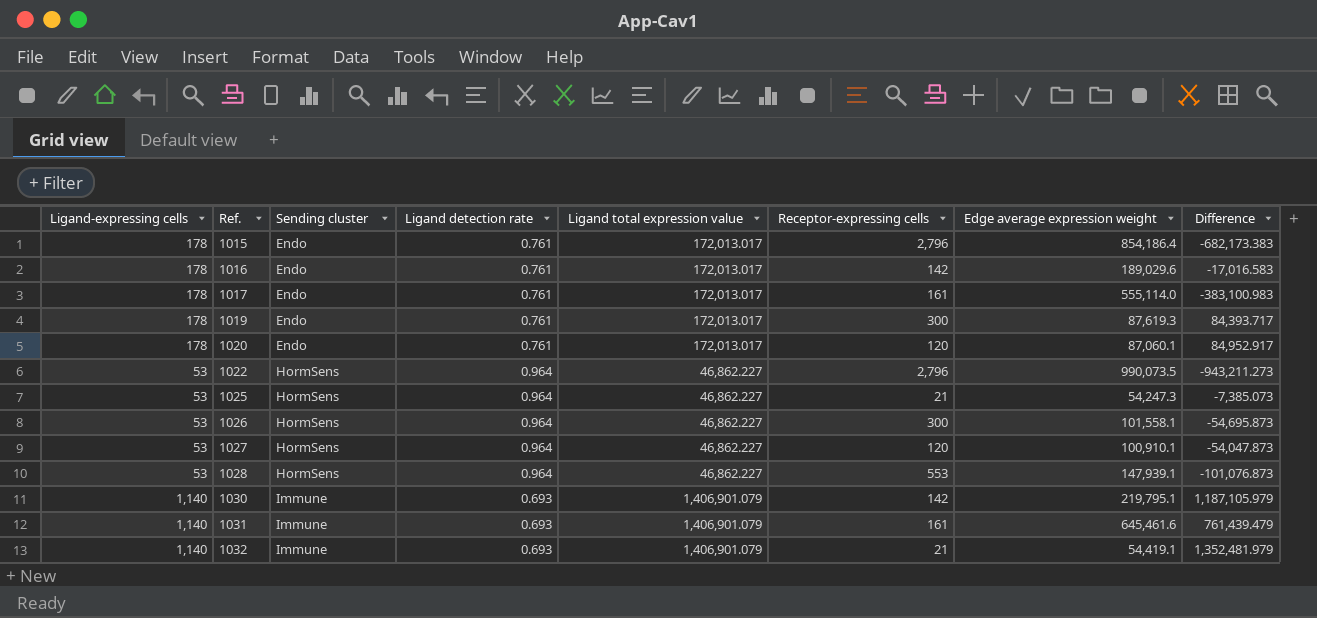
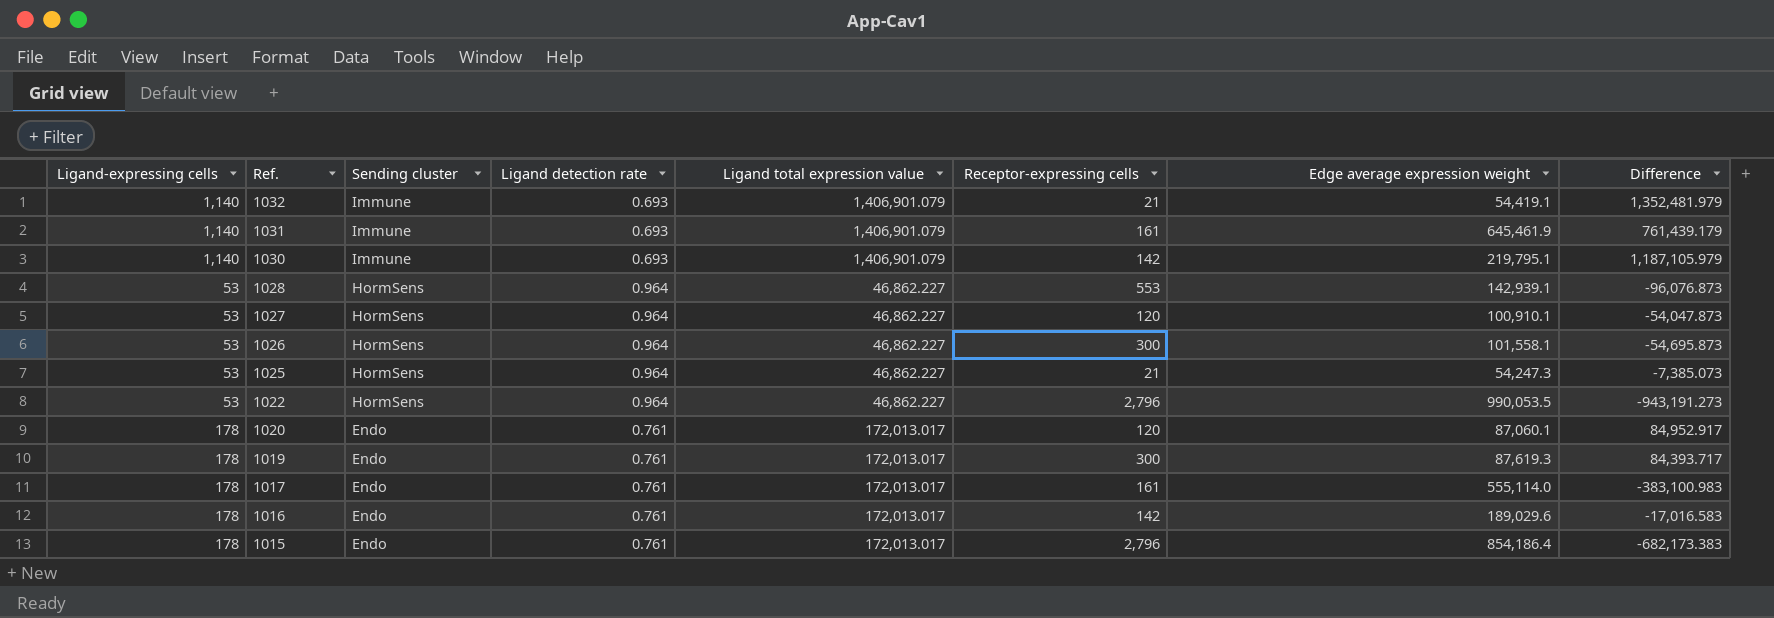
row order: Ref. ascending -> Ref. descending
1031 | Edge average expression weight: 645,461.6 -> 645,461.9
1031 | Difference: 761,439.479 -> 761,439.179
1028 | Edge average expression weight: 147,939.1 -> 142,939.1
1028 | Difference: -101,076.873 -> -96,076.873
1022 | Edge average expression weight: 990,073.5 -> 990,053.5
1022 | Difference: -943,211.273 -> -943,191.273

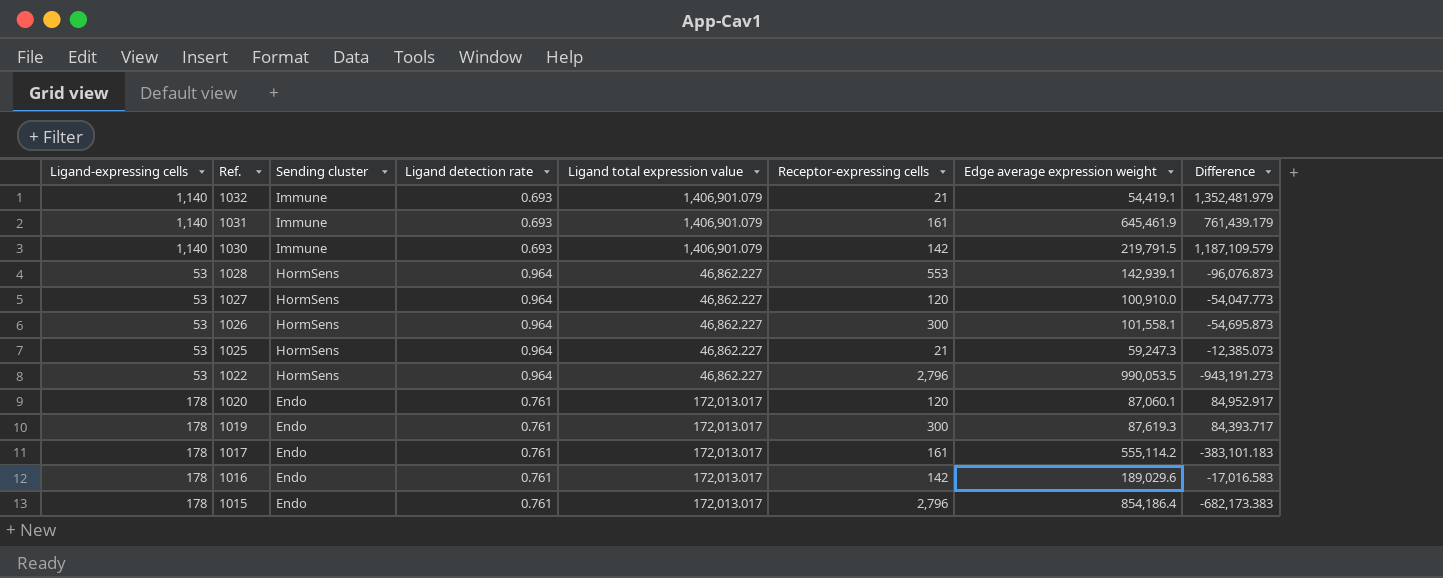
1030 | Edge average expression weight: 219,795.1 -> 219,791.5
1030 | Difference: 1,187,105.979 -> 1,187,109.579
1027 | Edge average expression weight: 100,910.1 -> 100,910.0
1027 | Difference: -54,047.873 -> -54,047.773
1025 | Edge average expression weight: 54,247.3 -> 59,247.3
1025 | Difference: -7,385.073 -> -12,385.073
1017 | Edge average expression weight: 555,114.0 -> 555,114.2
1017 | Difference: -383,100.983 -> -383,101.183

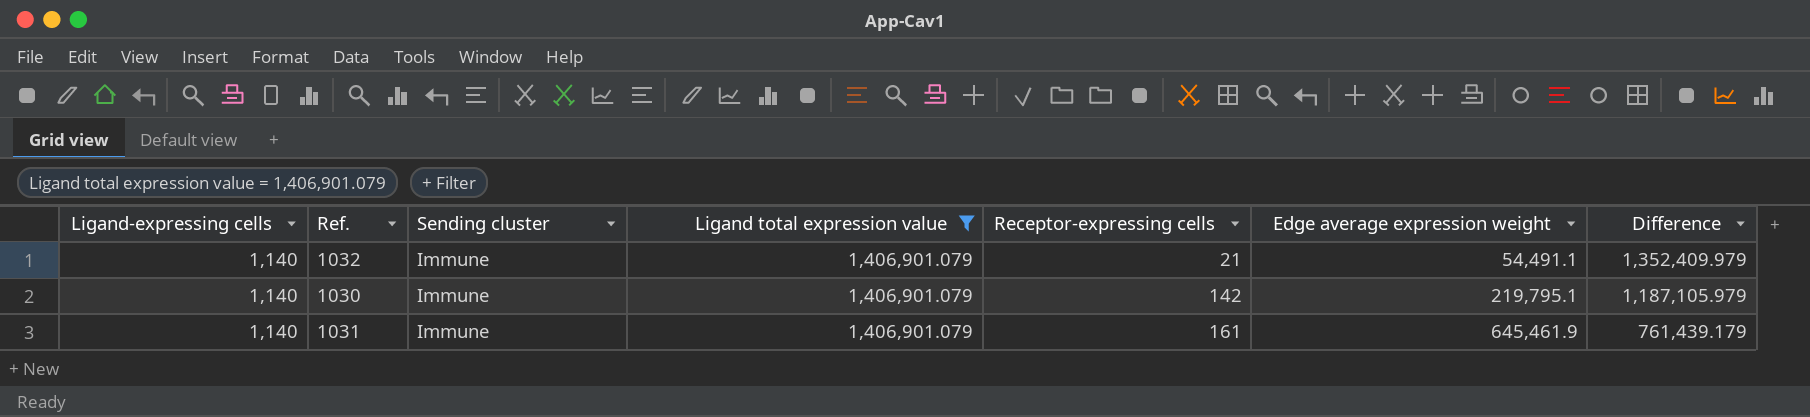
filter: none -> Ligand total expression value = 1,406,901.079
row order: Ref. descending -> Receptor-expressing cells ascending
column Ligand detection rate | position: 4 -> none
1032 | Edge average expression weight: 54,419.1 -> 54,491.1
1032 | Difference: 1,352,481.979 -> 1,352,409.979
1030 | Edge average expression weight: 219,791.5 -> 219,795.1
1030 | Difference: 1,187,109.579 -> 1,187,105.979

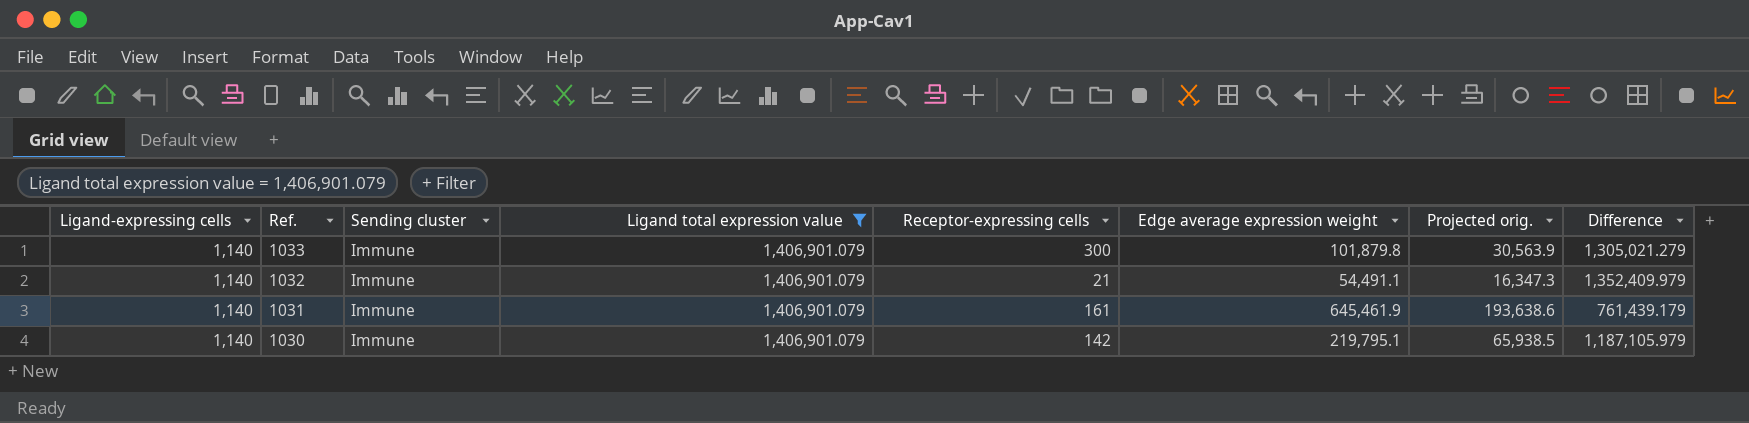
row order: Receptor-expressing cells ascending -> Ref. descending
column Projected orig. | formula: none -> [Edge average expression weight] * 0.3
row 1033: none -> 1,140 | Immune | 1,406,901.079 | 300 | 101,879.8 | 30,563.9 | 1,305,021.279

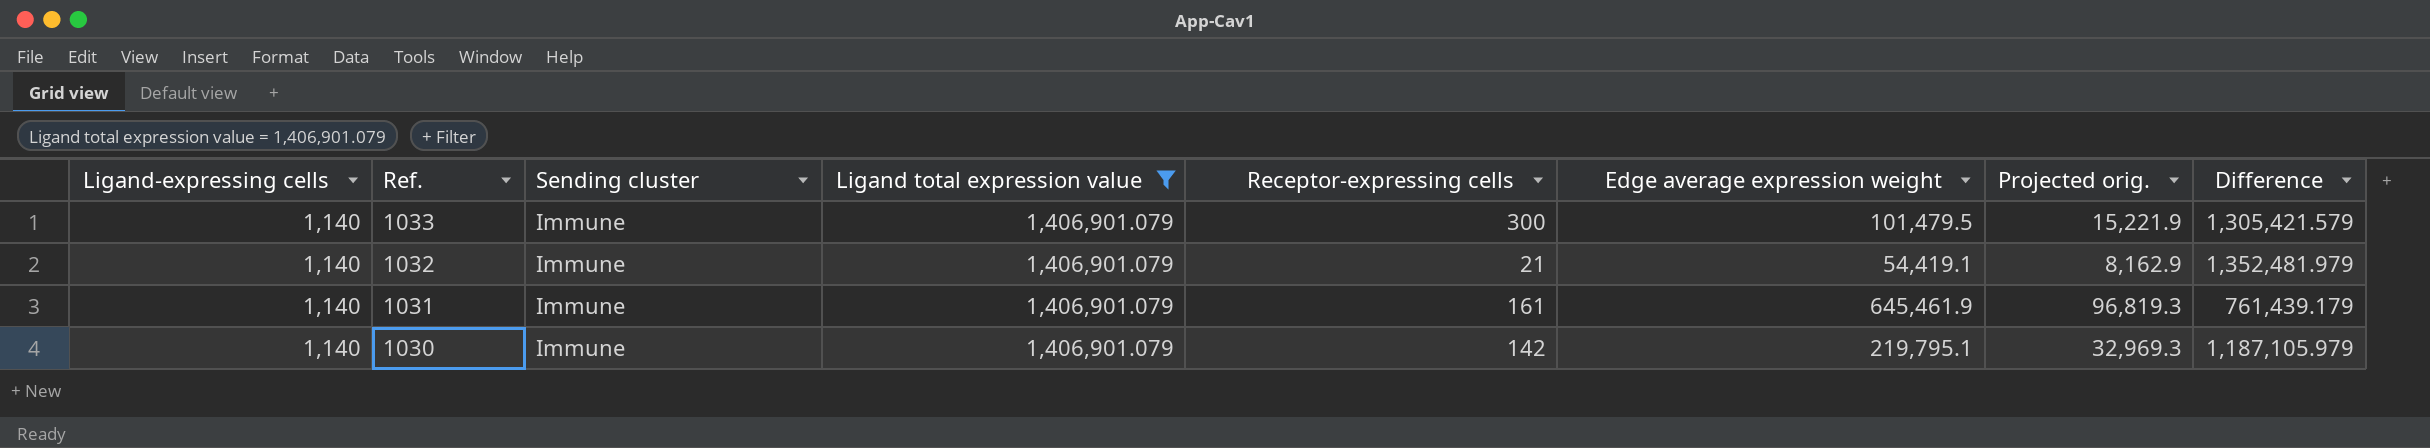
column Projected orig. | formula: [Edge average expression weight] * 0.3 -> [Edge average expression weight] * 0.15
1033 | Edge average expression weight: 101,879.8 -> 101,479.5
1033 | Difference: 1,305,021.279 -> 1,305,421.579
1032 | Edge average expression weight: 54,491.1 -> 54,419.1
1032 | Difference: 1,352,409.979 -> 1,352,481.979

